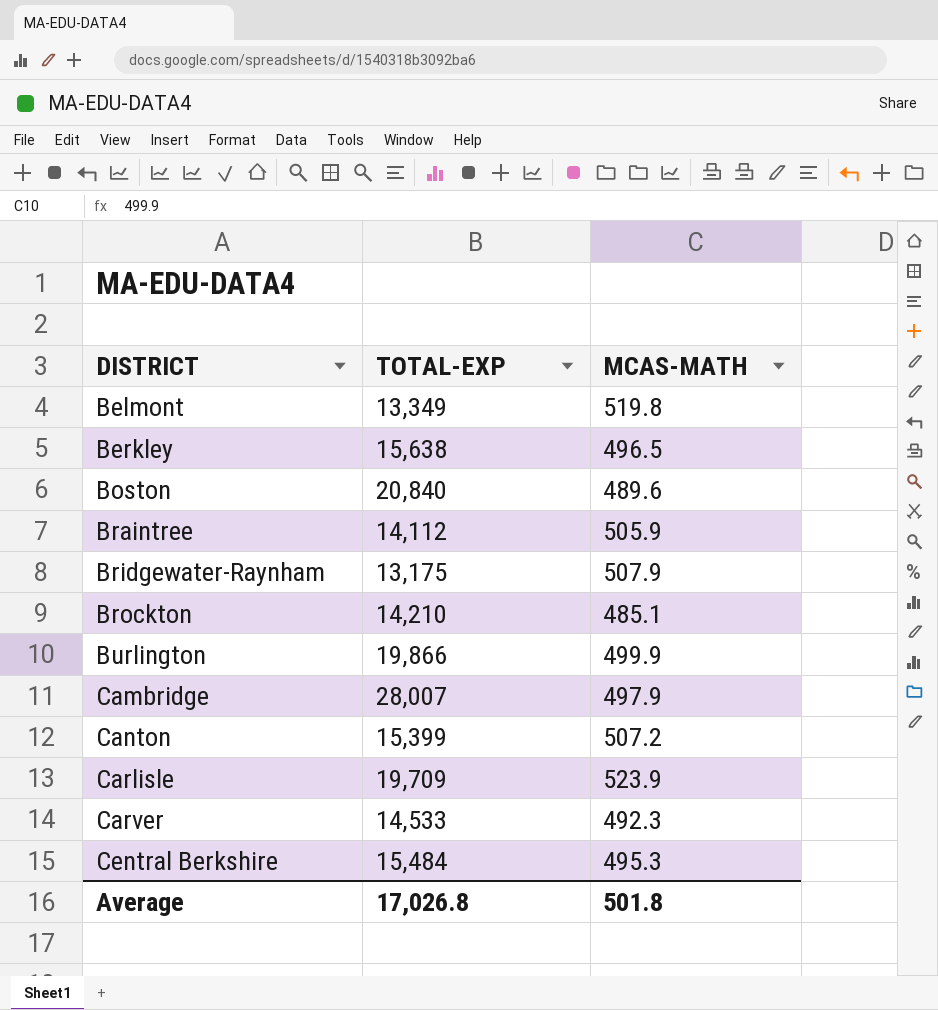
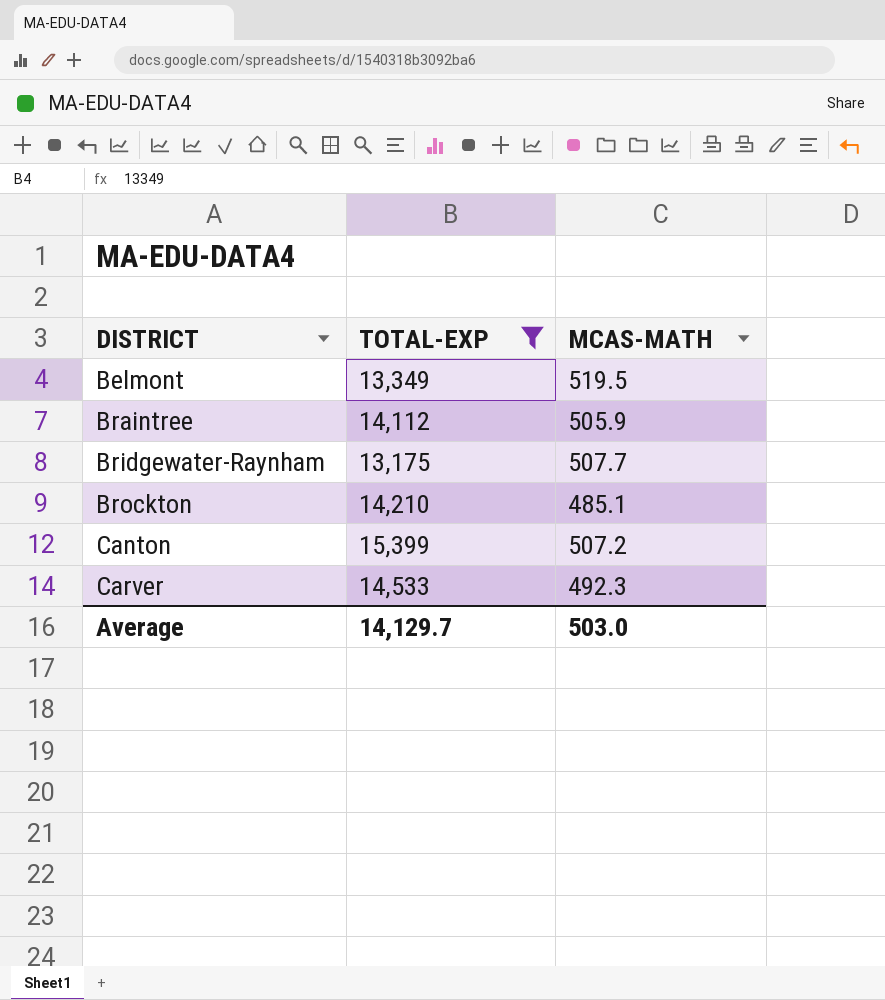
filter: none -> TOTAL-EXP <= 15,399
Belmont | MCAS-MATH: 519.8 -> 519.5
Bridgewater-Raynham | MCAS-MATH: 507.9 -> 507.7
Average | TOTAL-EXP: 17,026.8 -> 14,129.7
Average | MCAS-MATH: 501.8 -> 503.0

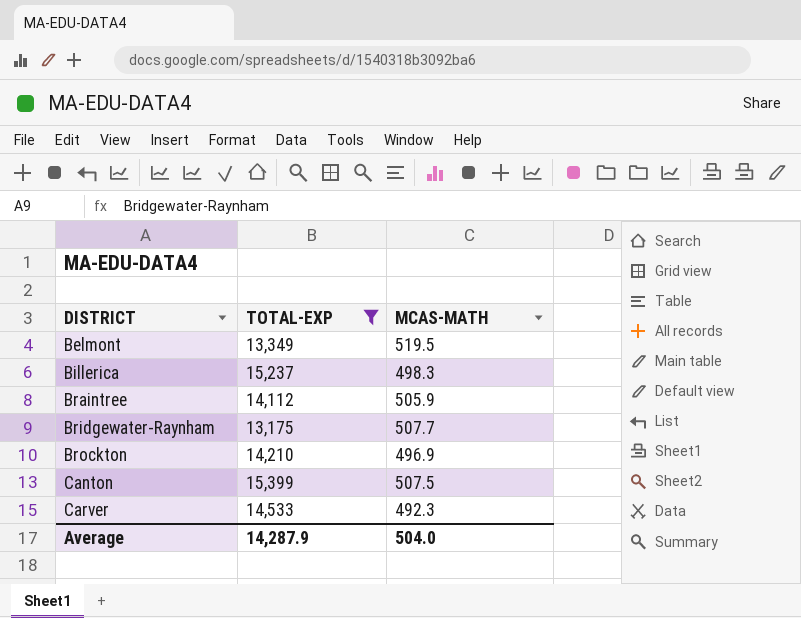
row Billerica: none -> 15,237 | 498.3
Brockton | MCAS-MATH: 485.1 -> 496.9
Canton | MCAS-MATH: 507.2 -> 507.5
Average | TOTAL-EXP: 14,129.7 -> 14,287.9
Average | MCAS-MATH: 503.0 -> 504.0

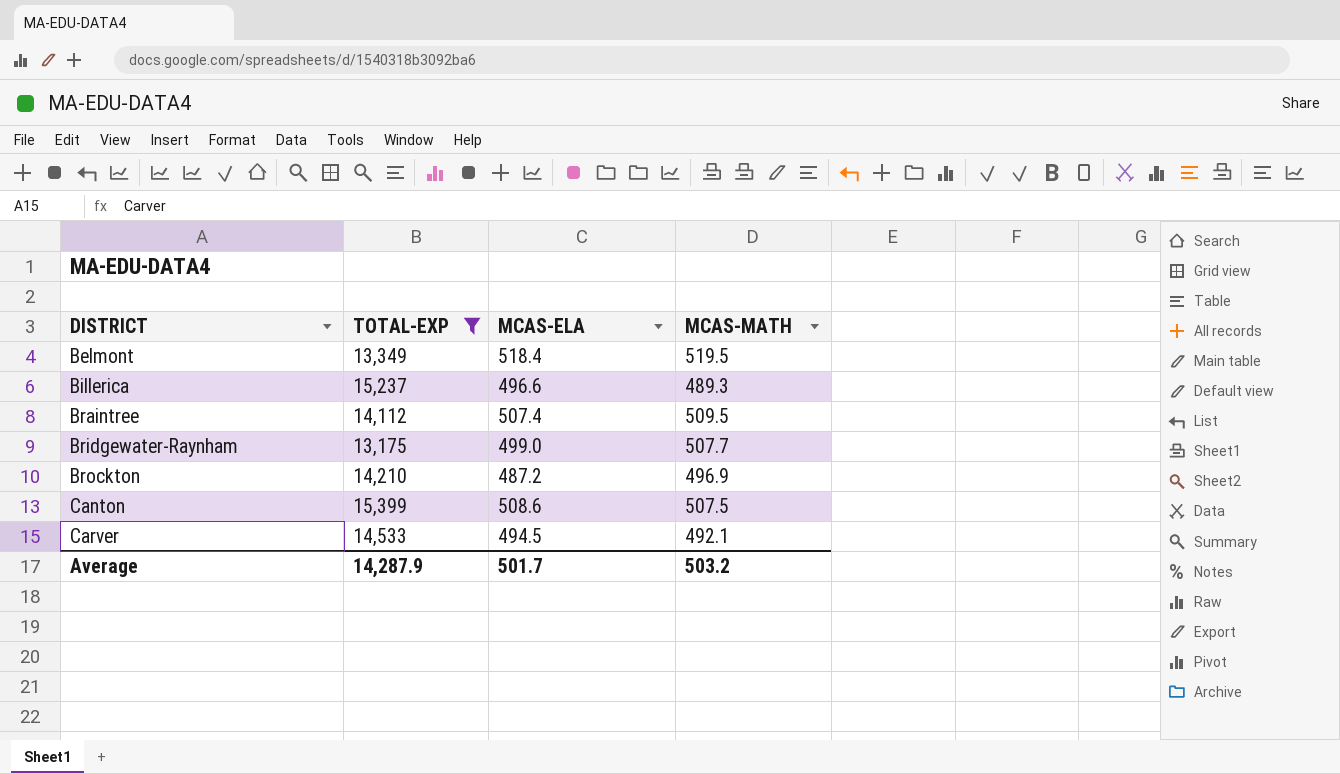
column MCAS-ELA | position: none -> 3
Billerica | MCAS-MATH: 498.3 -> 489.3
Braintree | MCAS-MATH: 505.9 -> 509.5
Carver | MCAS-MATH: 492.3 -> 492.1
Average | MCAS-MATH: 504.0 -> 503.2

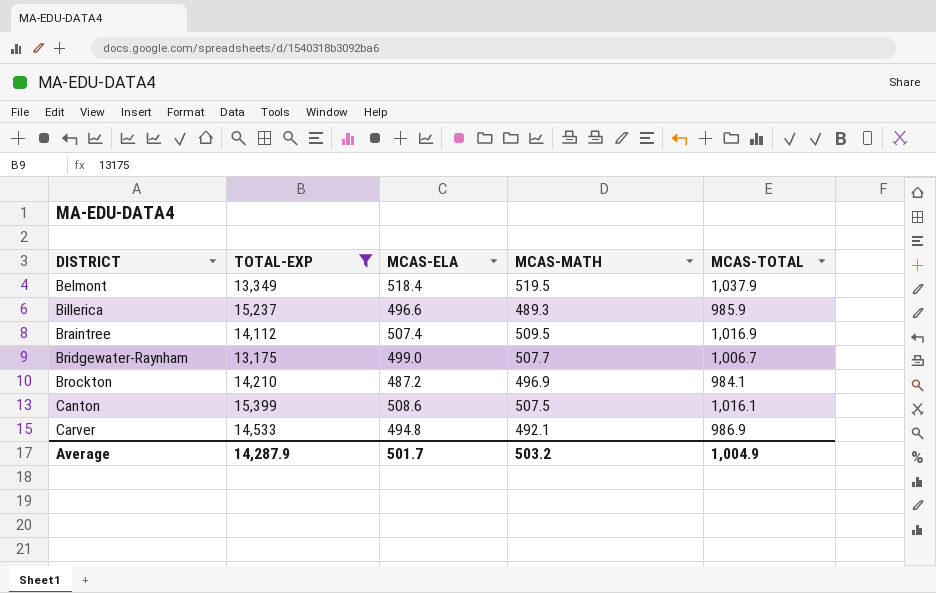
column MCAS-TOTAL | formula: none -> [MCAS-ELA] + [MCAS-MATH]
Carver | MCAS-ELA: 494.5 -> 494.8

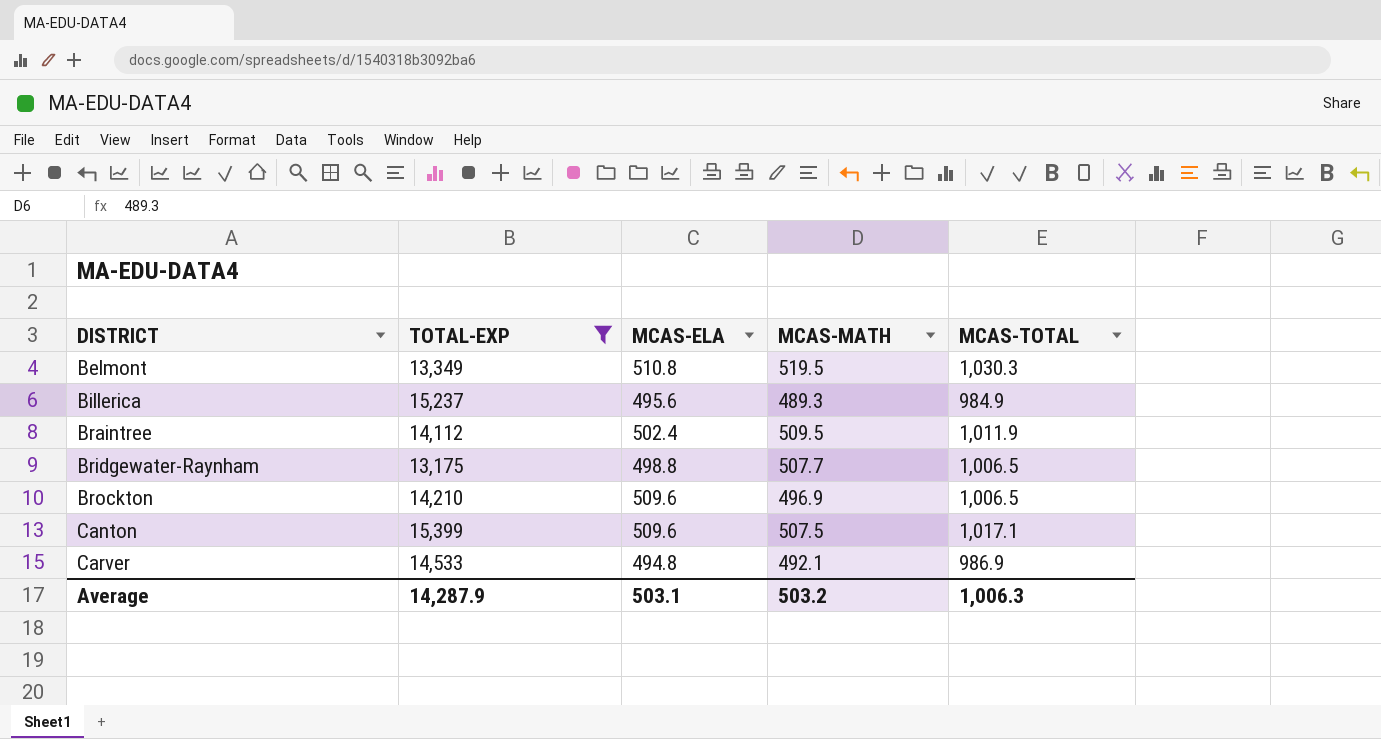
Belmont | MCAS-ELA: 518.4 -> 510.8
Belmont | MCAS-TOTAL: 1,037.9 -> 1,030.3
Billerica | MCAS-ELA: 496.6 -> 495.6
Billerica | MCAS-TOTAL: 985.9 -> 984.9
Braintree | MCAS-ELA: 507.4 -> 502.4
Braintree | MCAS-TOTAL: 1,016.9 -> 1,011.9
Bridgewater-Raynham | MCAS-ELA: 499.0 -> 498.8
Bridgewater-Raynham | MCAS-TOTAL: 1,006.7 -> 1,006.5
Brockton | MCAS-ELA: 487.2 -> 509.6
Brockton | MCAS-TOTAL: 984.1 -> 1,006.5
Canton | MCAS-ELA: 508.6 -> 509.6
Canton | MCAS-TOTAL: 1,016.1 -> 1,017.1
Average | MCAS-ELA: 501.7 -> 503.1
Average | MCAS-TOTAL: 1,004.9 -> 1,006.3

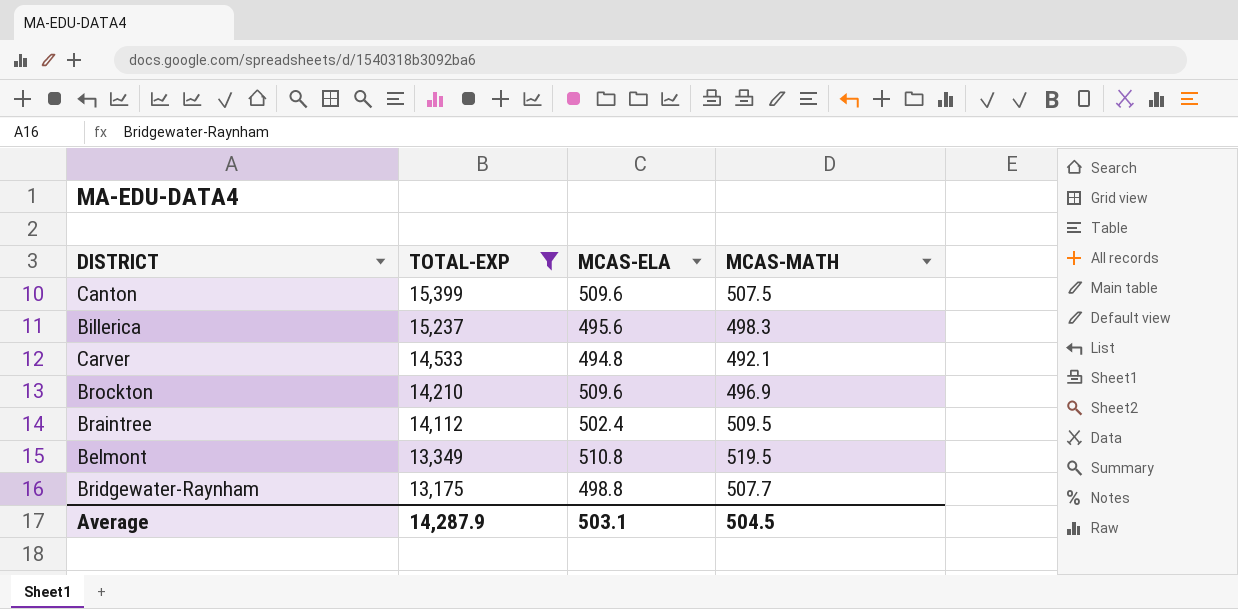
row order: DISTRICT ascending -> TOTAL-EXP descending
column MCAS-TOTAL | formula: [MCAS-ELA] + [MCAS-MATH] -> none
Billerica | MCAS-MATH: 489.3 -> 498.3
Average | MCAS-MATH: 503.2 -> 504.5

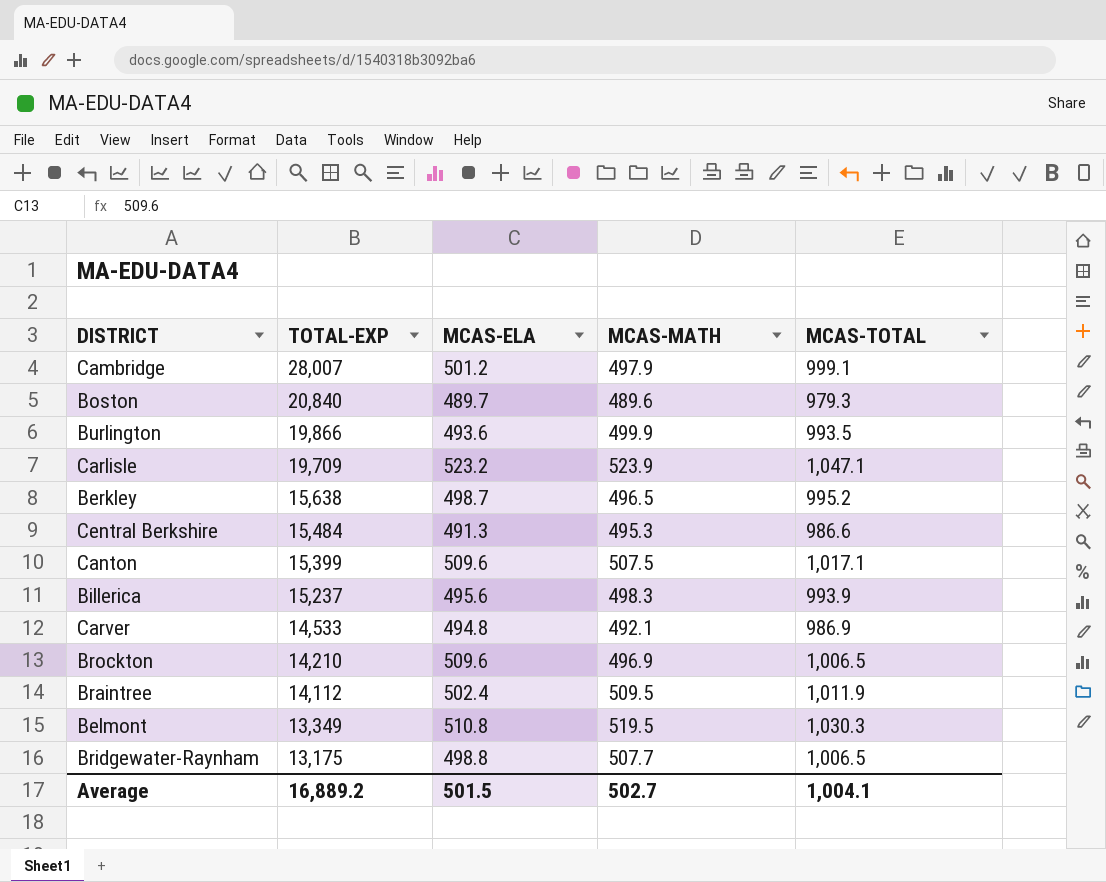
filter: TOTAL-EXP <= 15,399 -> none
column MCAS-TOTAL | formula: none -> [MCAS-ELA] + [MCAS-MATH]
Average | TOTAL-EXP: 14,287.9 -> 16,889.2
Average | MCAS-ELA: 503.1 -> 501.5
Average | MCAS-MATH: 504.5 -> 502.7

